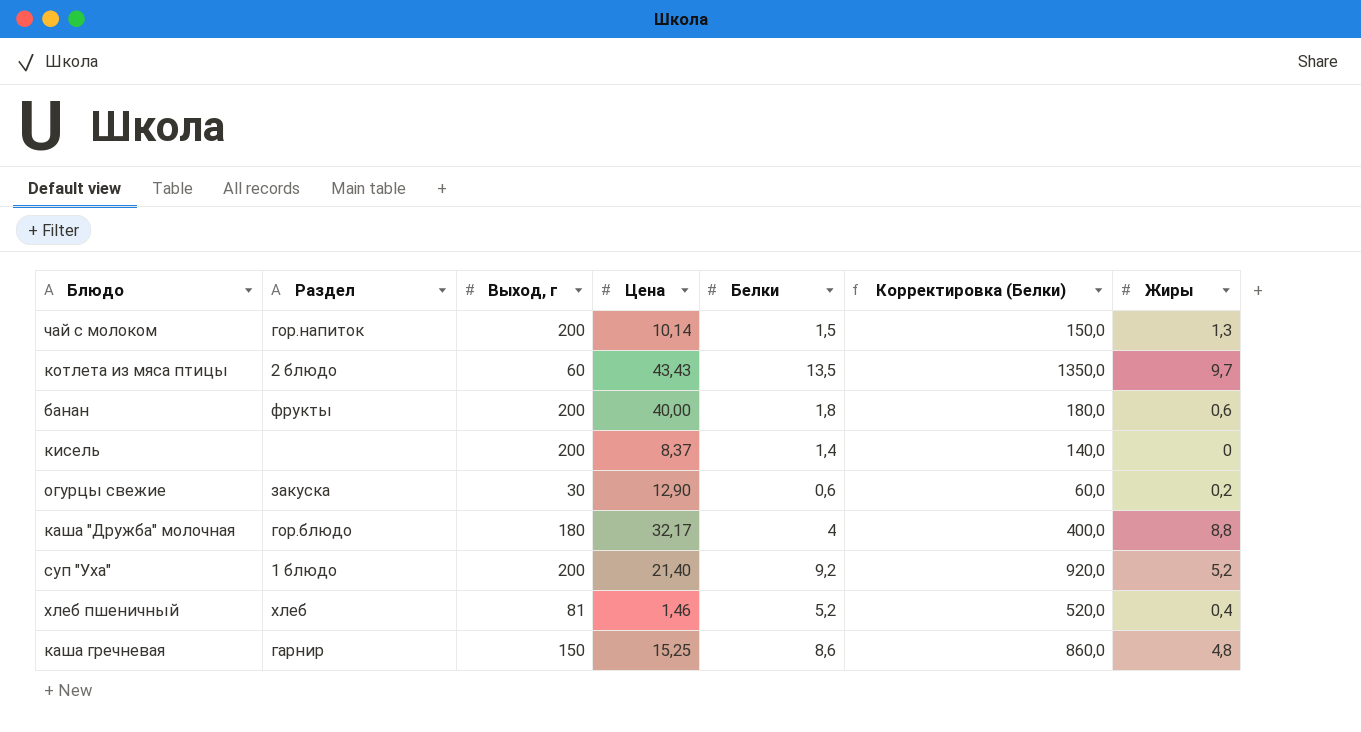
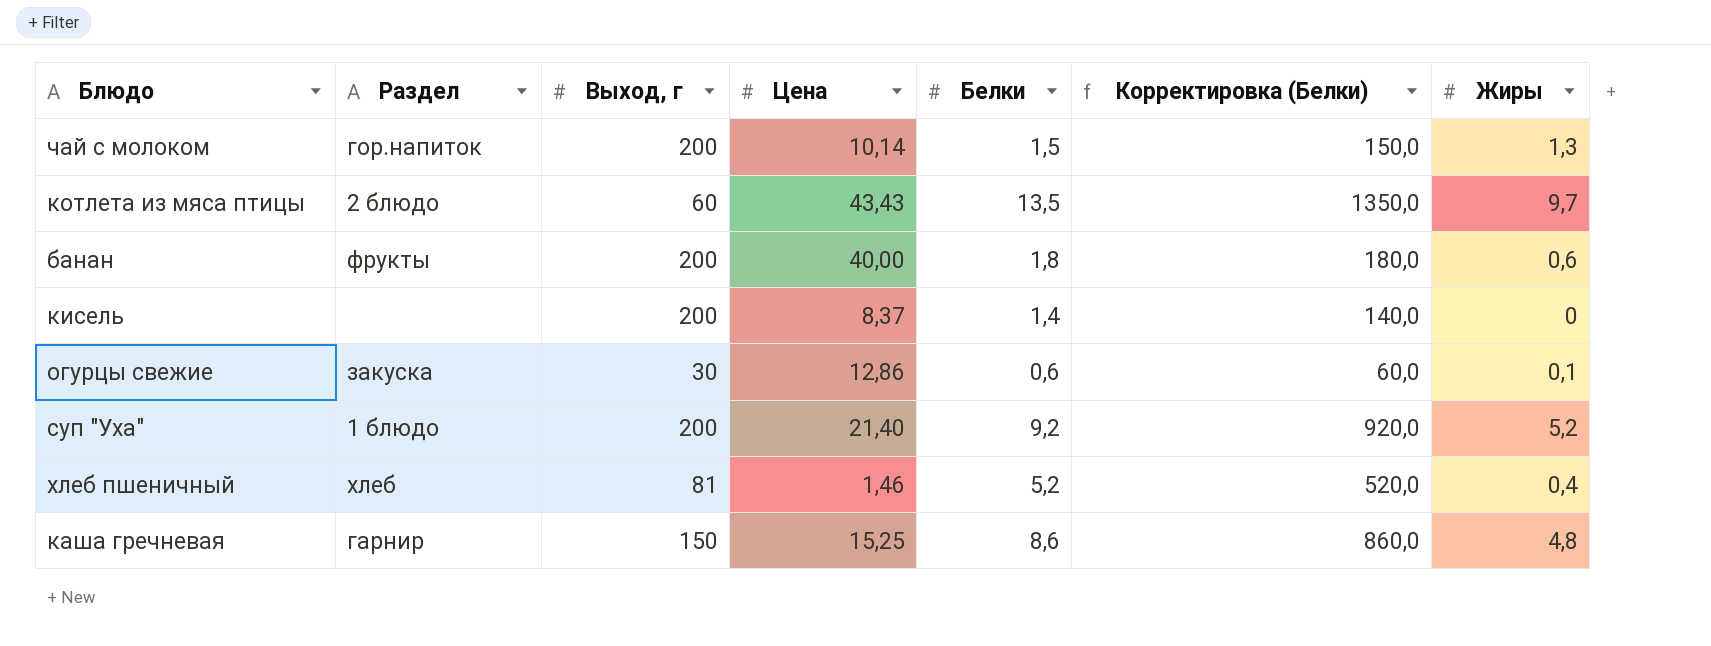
row каша "Дружба" молочная: гор.блюдо | 180 | 32,17 | 4 | 400,0 | 8,8 -> none
огурцы свежие | Цена: 12,90 -> 12,86
огурцы свежие | Жиры: 0,2 -> 0,1

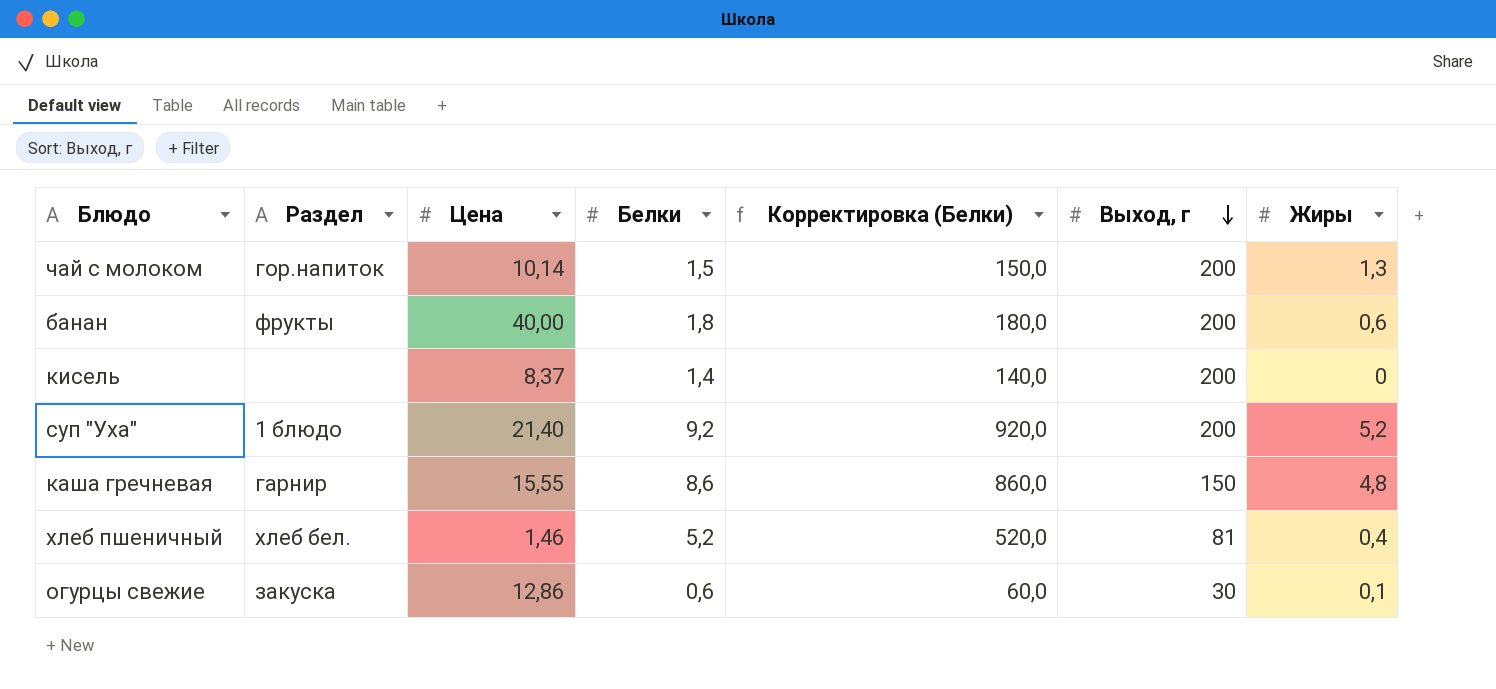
row order: none -> Выход, г descending
column Выход, г | position: 3 -> 6
row котлета из мяса птицы: 2 блюдо | 60 | 43,43 | 13,5 | 1350,0 | 9,7 -> none
каша гречневая | Цена: 15,25 -> 15,55
хлеб пшеничный | Раздел: хлеб -> хлеб бел.

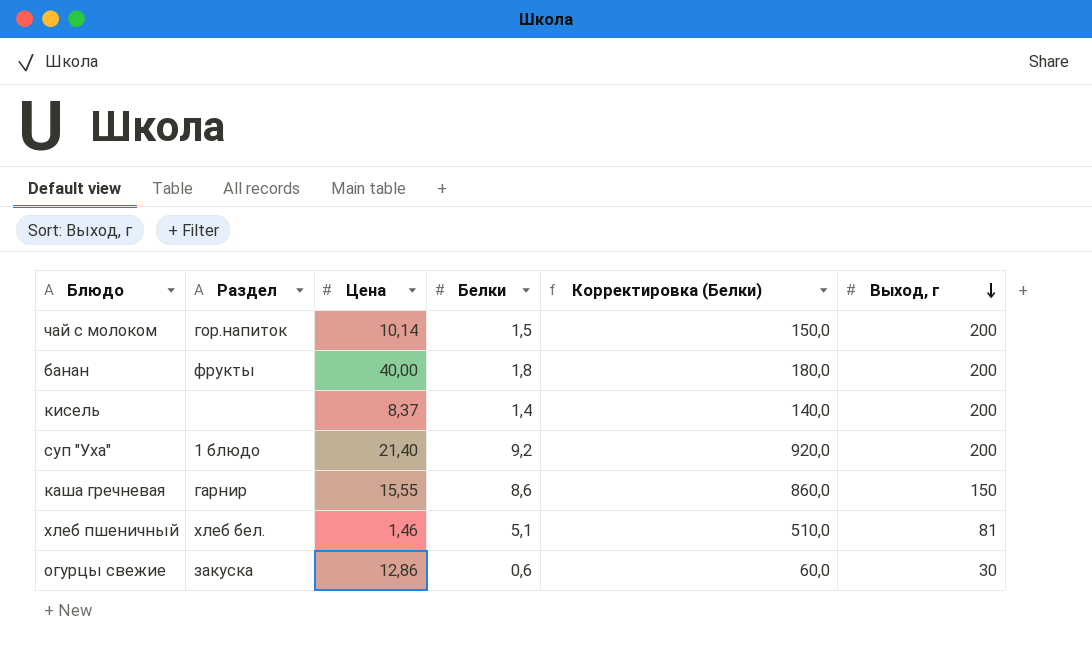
column Жиры | position: 7 -> none
хлеб пшеничный | Белки: 5,2 -> 5,1
хлеб пшеничный | Корректировка (Белки): 520,0 -> 510,0

